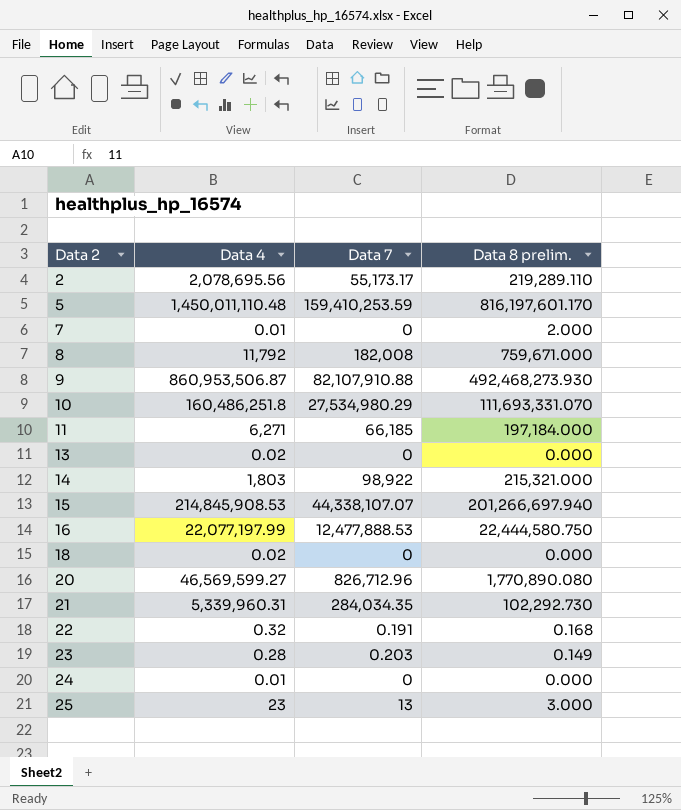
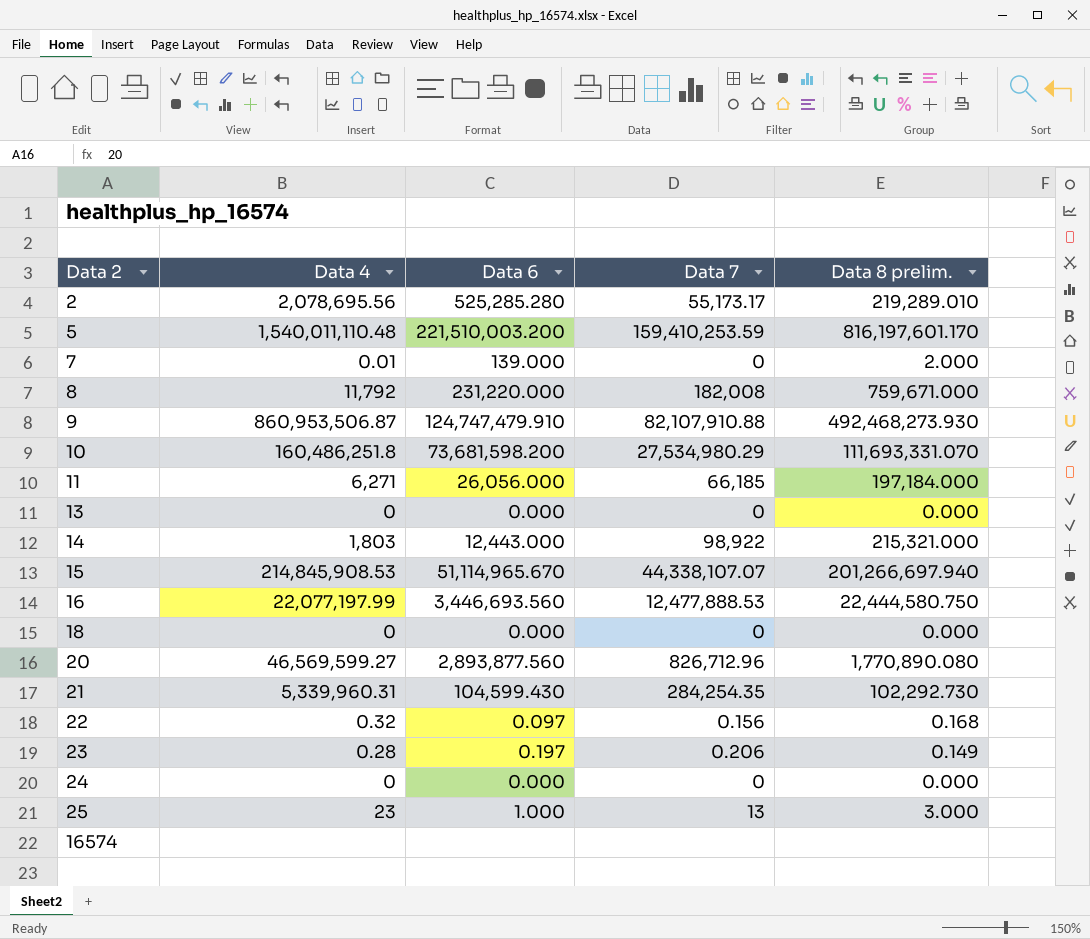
column Data 6 | position: none -> 3
2 | Data 8 prelim.: 219,289.110 -> 219,289.010
5 | Data 4: 1,450,011,110.48 -> 1,540,011,110.48
13 | Data 4: 0.02 -> 0
18 | Data 4: 0.02 -> 0
21 | Data 7: 284,034.35 -> 284,254.35
22 | Data 7: 0.191 -> 0.156
23 | Data 7: 0.203 -> 0.206
24 | Data 4: 0.01 -> 0
row 16574: none -> none | none | none | none

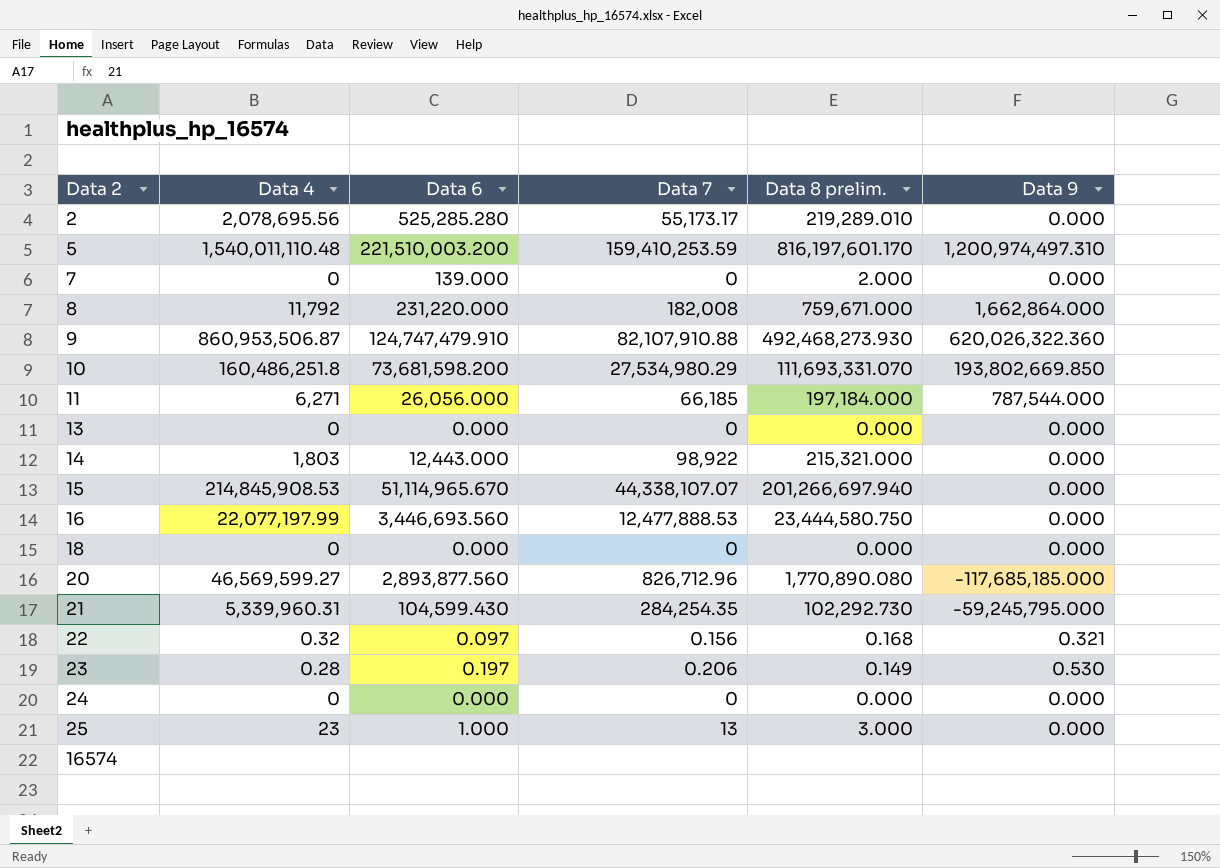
column Data 9 | position: none -> 6
7 | Data 4: 0.01 -> 0
16 | Data 8 prelim.: 22,444,580.750 -> 23,444,580.750

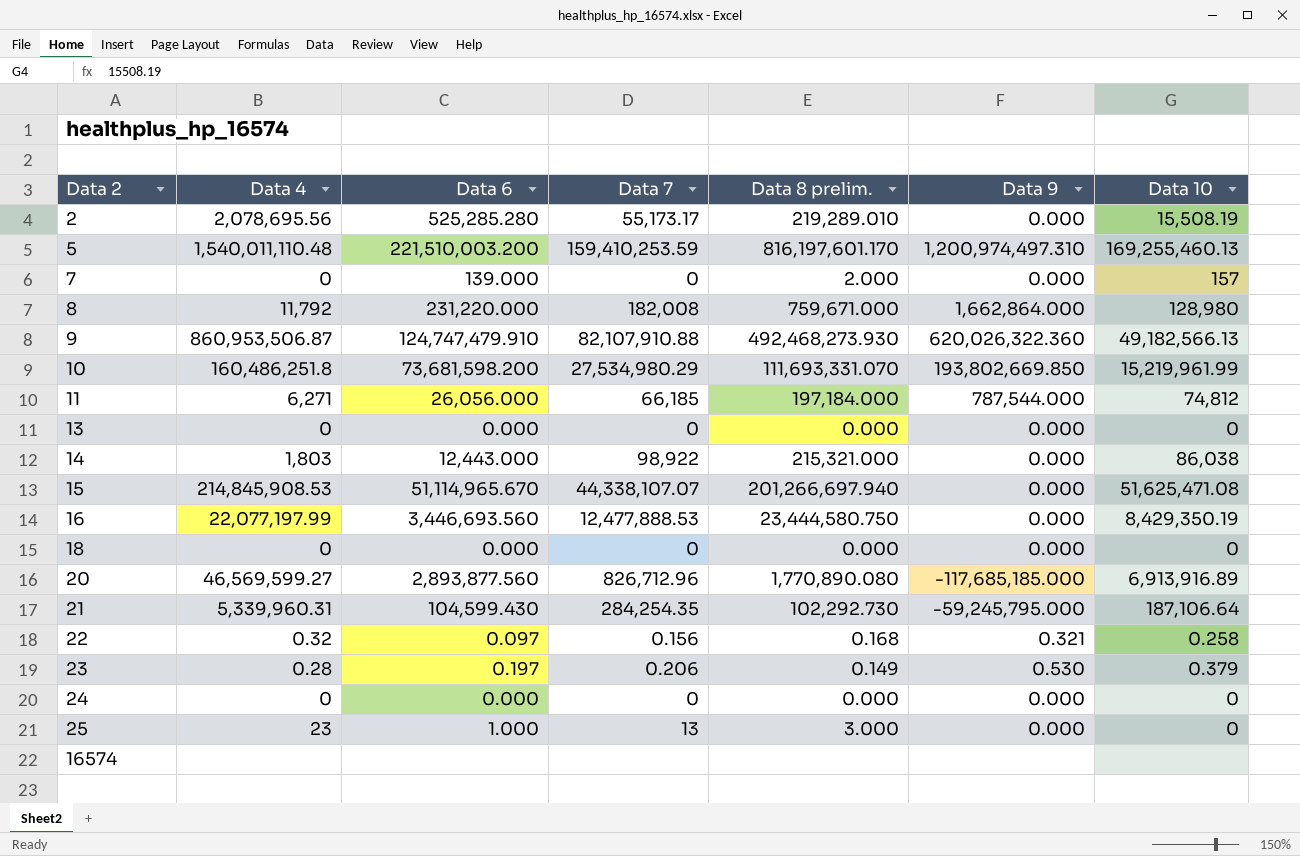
column Data 10 | position: none -> 7

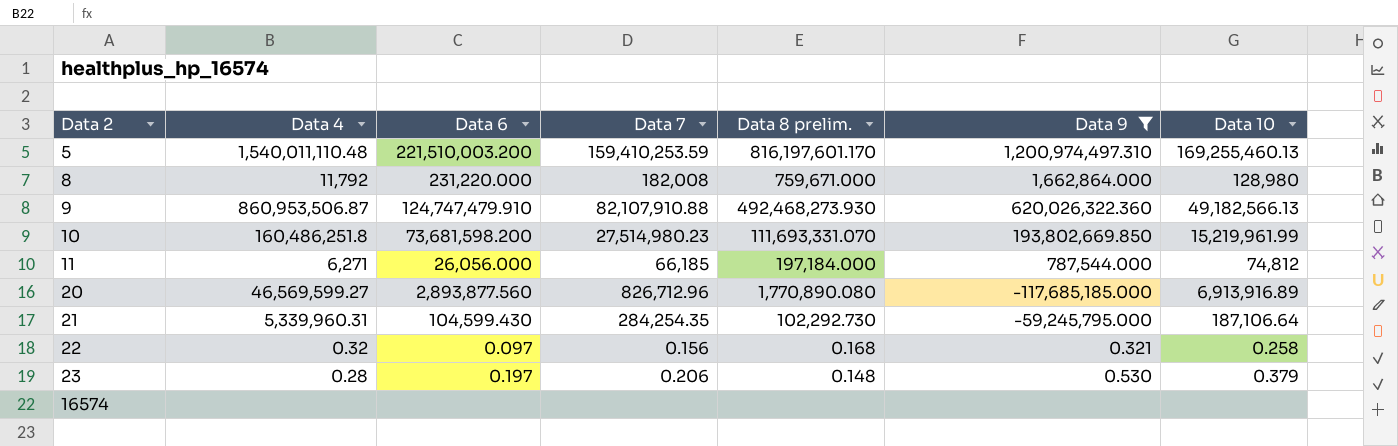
filter: none -> Data 9 != 0.000
10 | Data 7: 27,534,980.29 -> 27,514,980.23
23 | Data 8 prelim.: 0.149 -> 0.148

